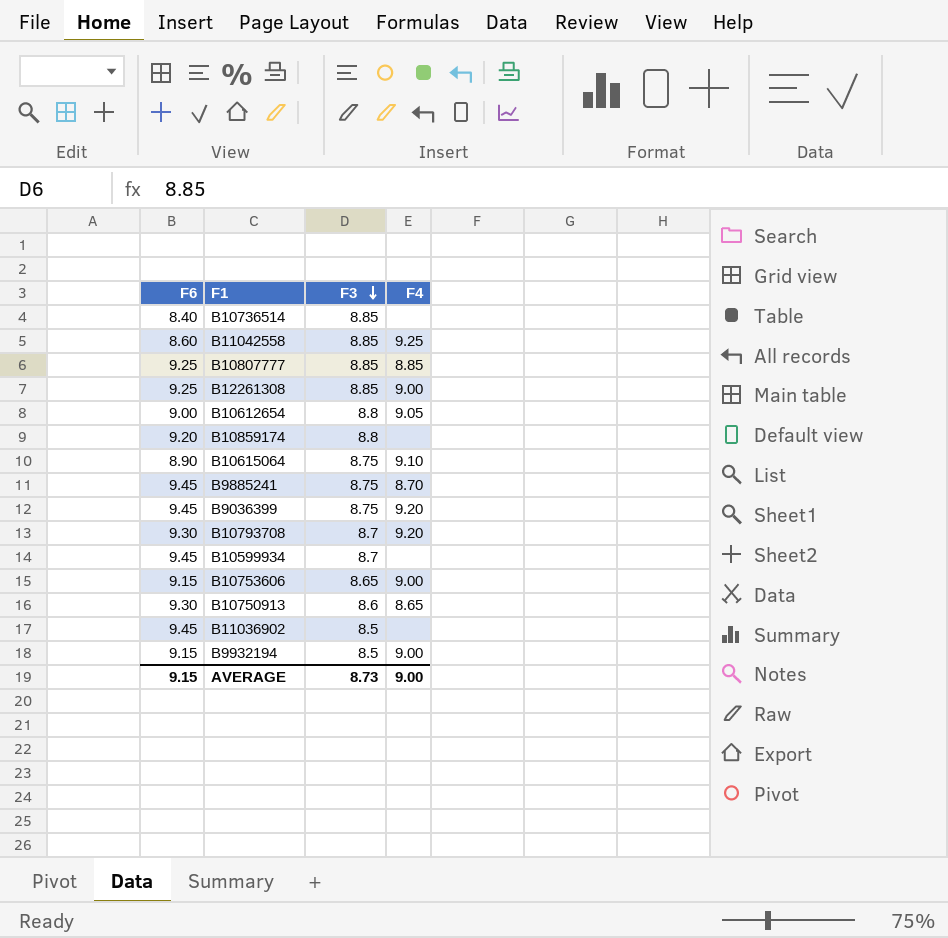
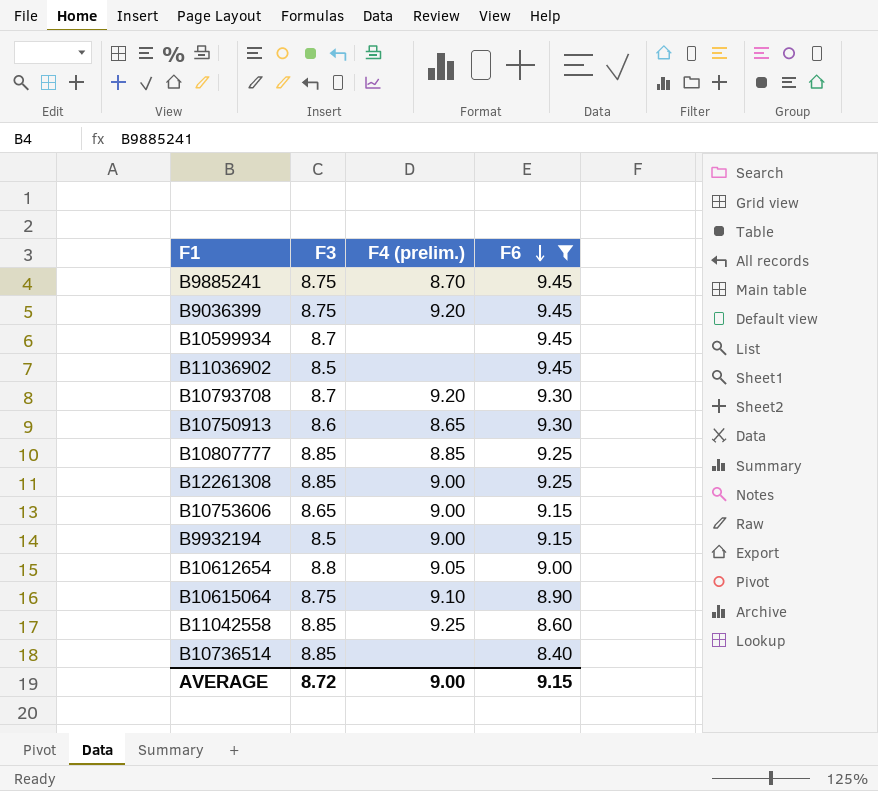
filter: none -> F6 != 9.20
row order: F3 descending -> F6 descending
column name: F4 -> F4 (prelim.)
column F6 | position: 1 -> 4
AVERAGE | F3: 8.73 -> 8.72

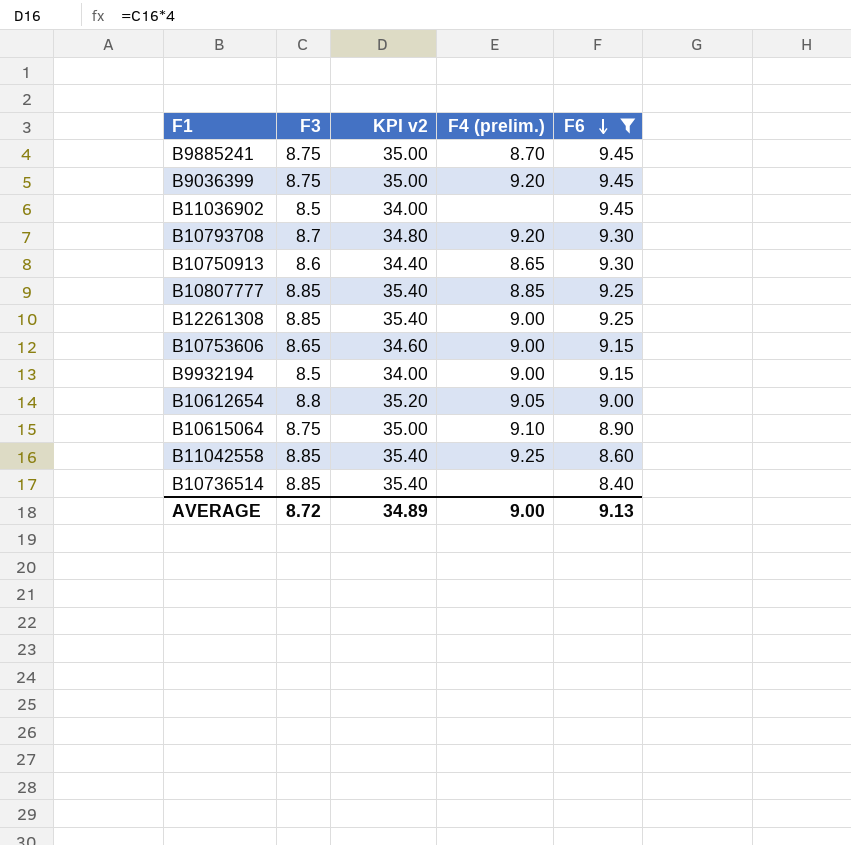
column KPI v2 | formula: none -> [F3] * 4
row B10599934: 8.7 | none | 9.45 -> none
AVERAGE | F6: 9.15 -> 9.13

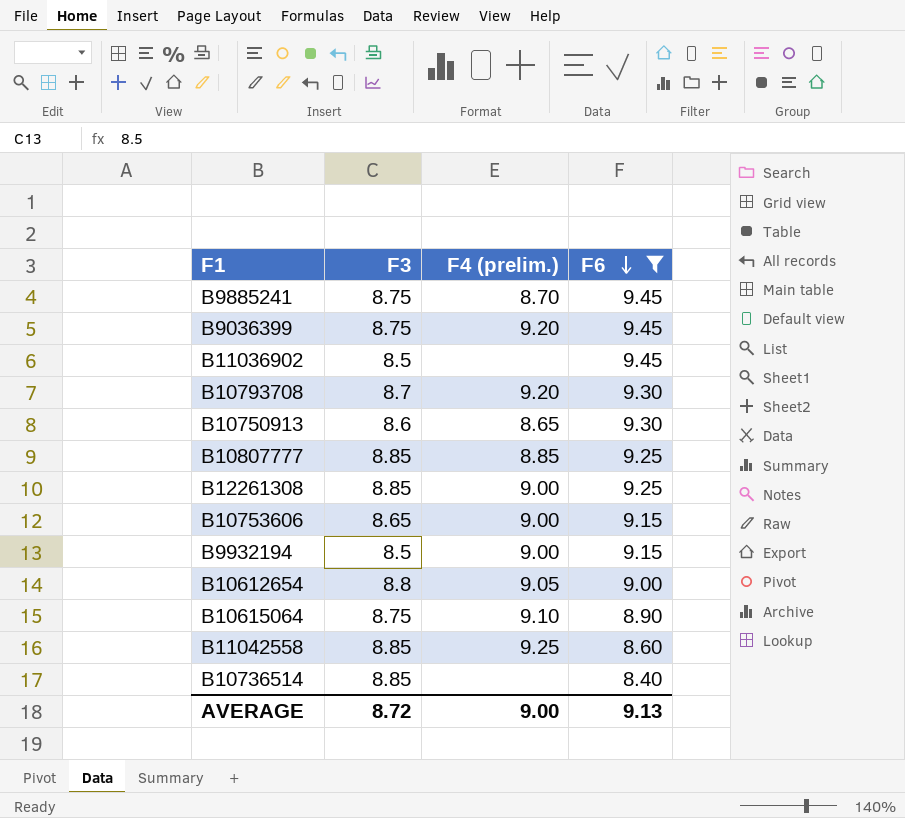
column KPI v2 | formula: [F3] * 4 -> none

